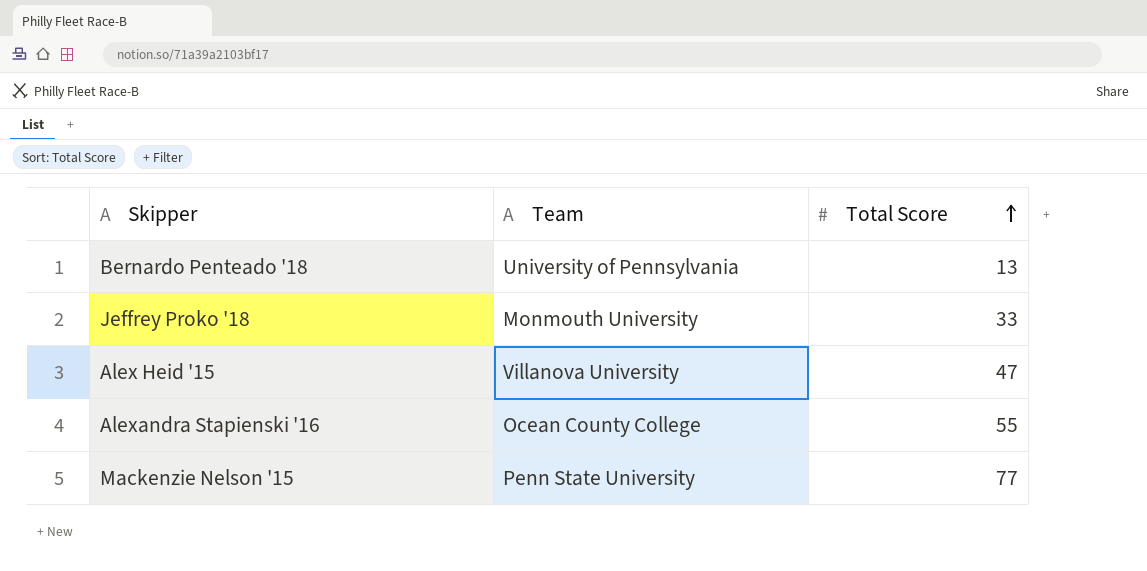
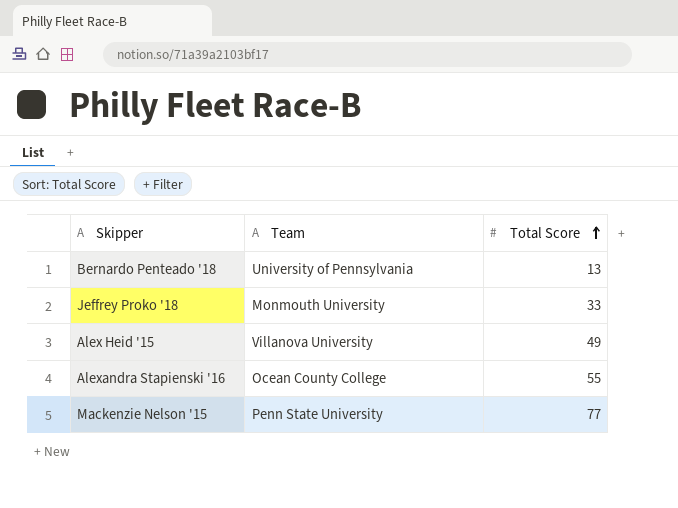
Alex Heid '15 | Total Score: 47 -> 49

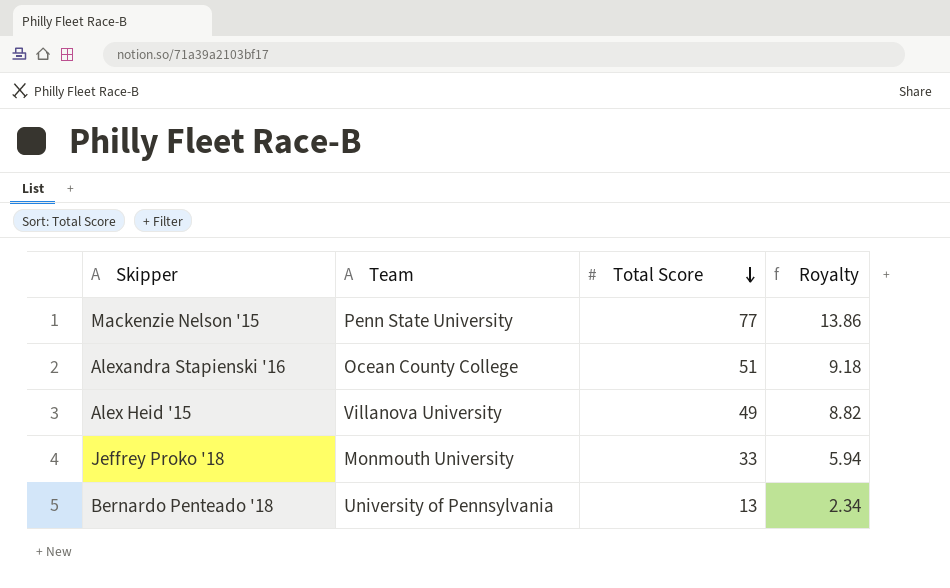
row order: Total Score ascending -> Total Score descending
column Royalty | formula: none -> [Total Score] * 0.18
Alexandra Stapienski '16 | Total Score: 55 -> 51

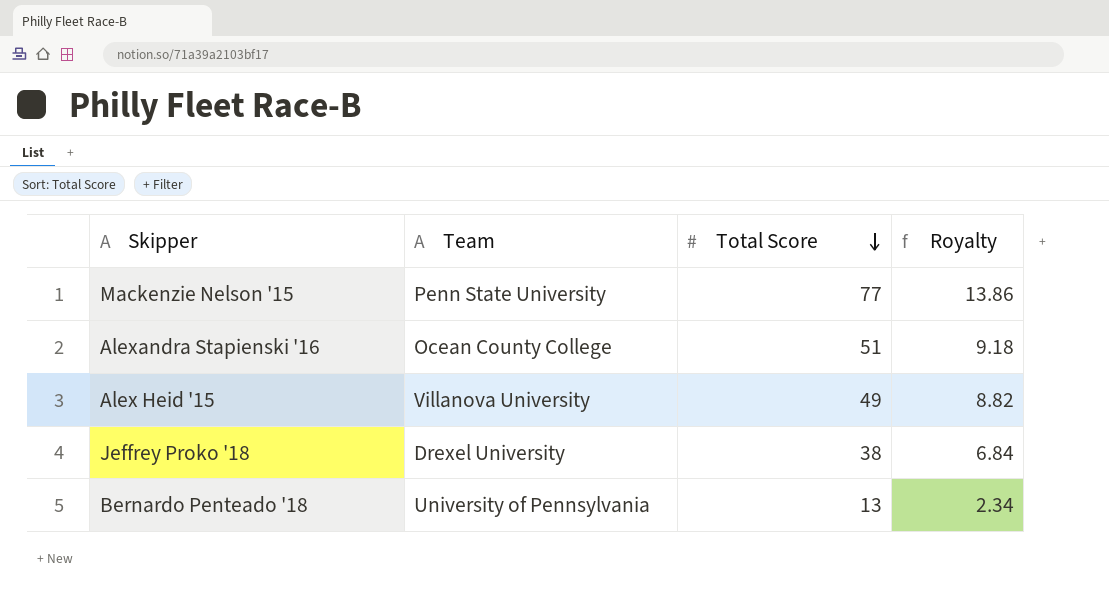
Jeffrey Proko '18 | Team: Monmouth University -> Drexel University
Jeffrey Proko '18 | Total Score: 33 -> 38
Jeffrey Proko '18 | Royalty: 5.94 -> 6.84

